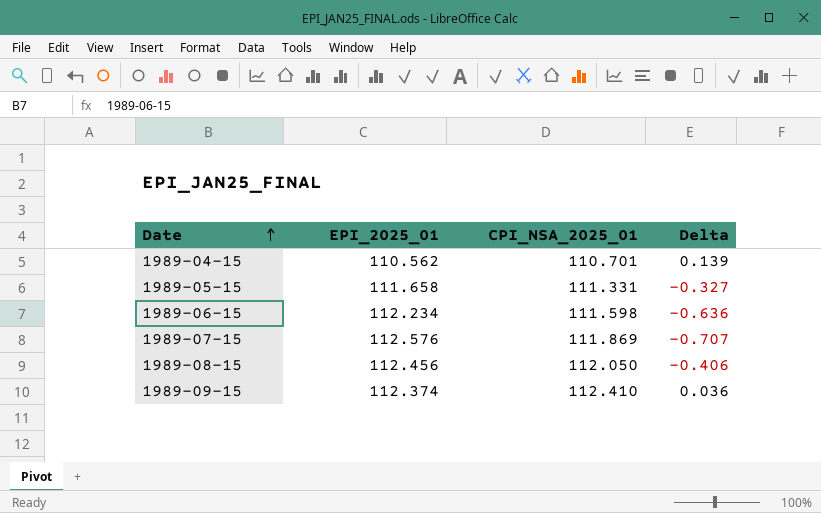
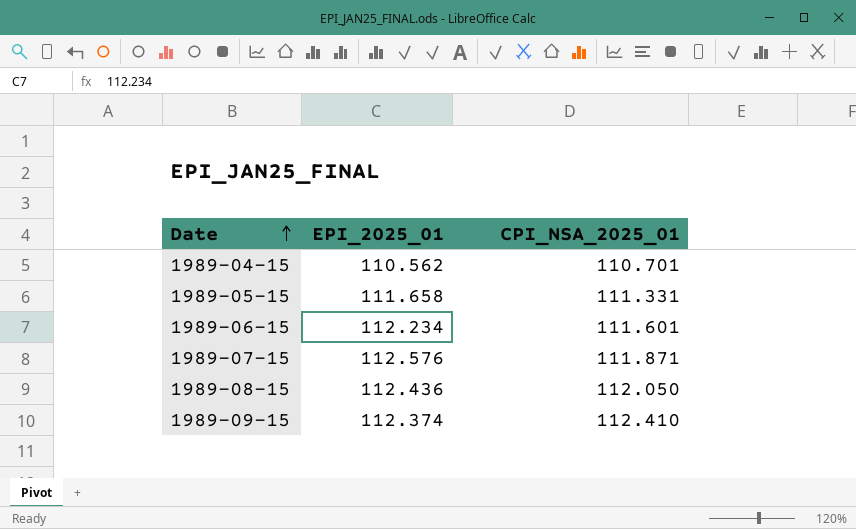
column Delta | formula: [CPI_NSA_2025_01] - [EPI_2025_01] -> none
1989-06-15 | CPI_NSA_2025_01: 111.598 -> 111.601
1989-07-15 | CPI_NSA_2025_01: 111.869 -> 111.871
1989-08-15 | EPI_2025_01: 112.456 -> 112.436

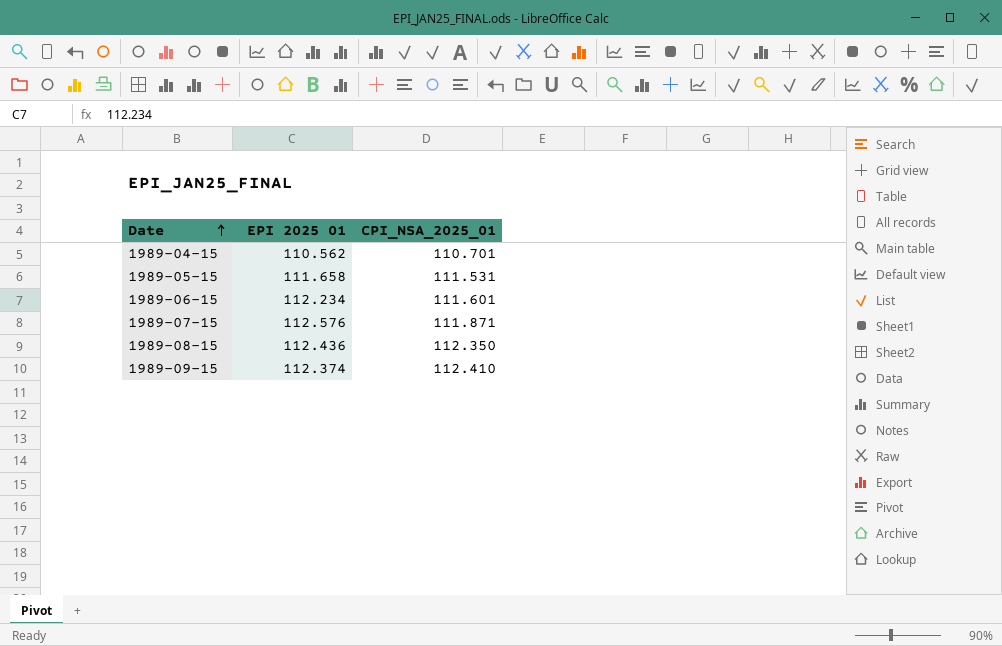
column name: EPI_2025_01 -> EPI 2025 01
1989-05-15 | CPI_NSA_2025_01: 111.331 -> 111.531
1989-08-15 | CPI_NSA_2025_01: 112.050 -> 112.350

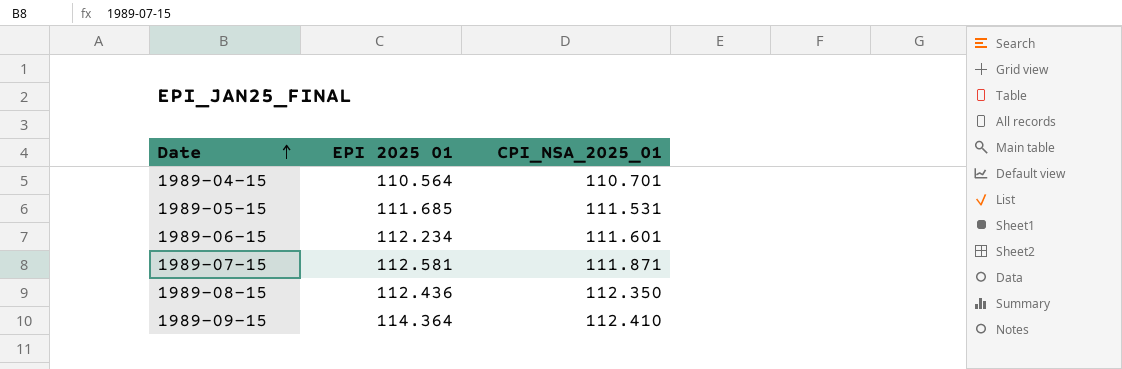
1989-04-15 | EPI 2025 01: 110.562 -> 110.564
1989-05-15 | EPI 2025 01: 111.658 -> 111.685
1989-07-15 | EPI 2025 01: 112.576 -> 112.581
1989-09-15 | EPI 2025 01: 112.374 -> 114.364

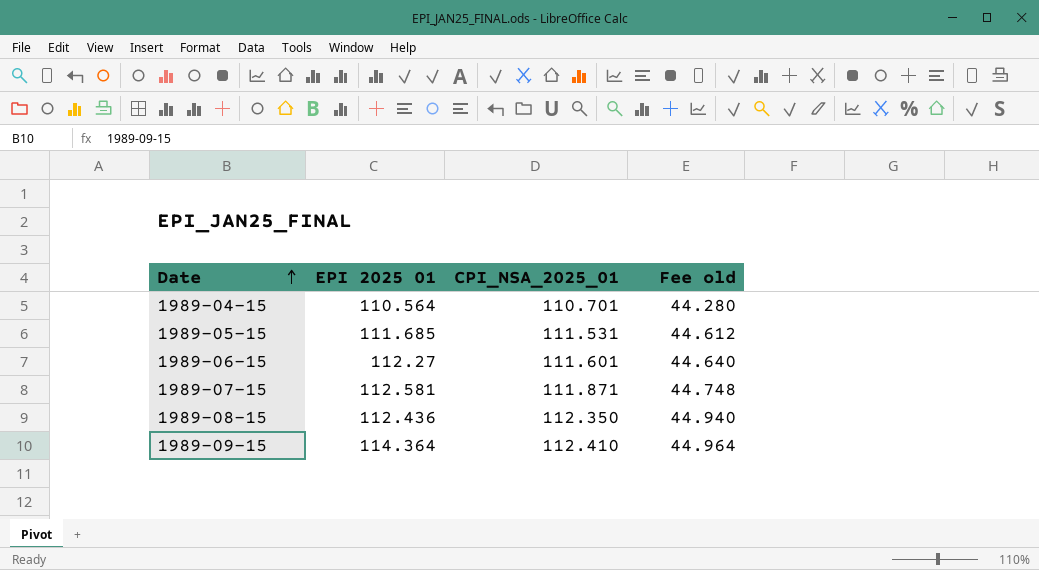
column Fee old | formula: none -> [CPI_NSA_2025_01] * 0.4
1989-06-15 | EPI 2025 01: 112.234 -> 112.27

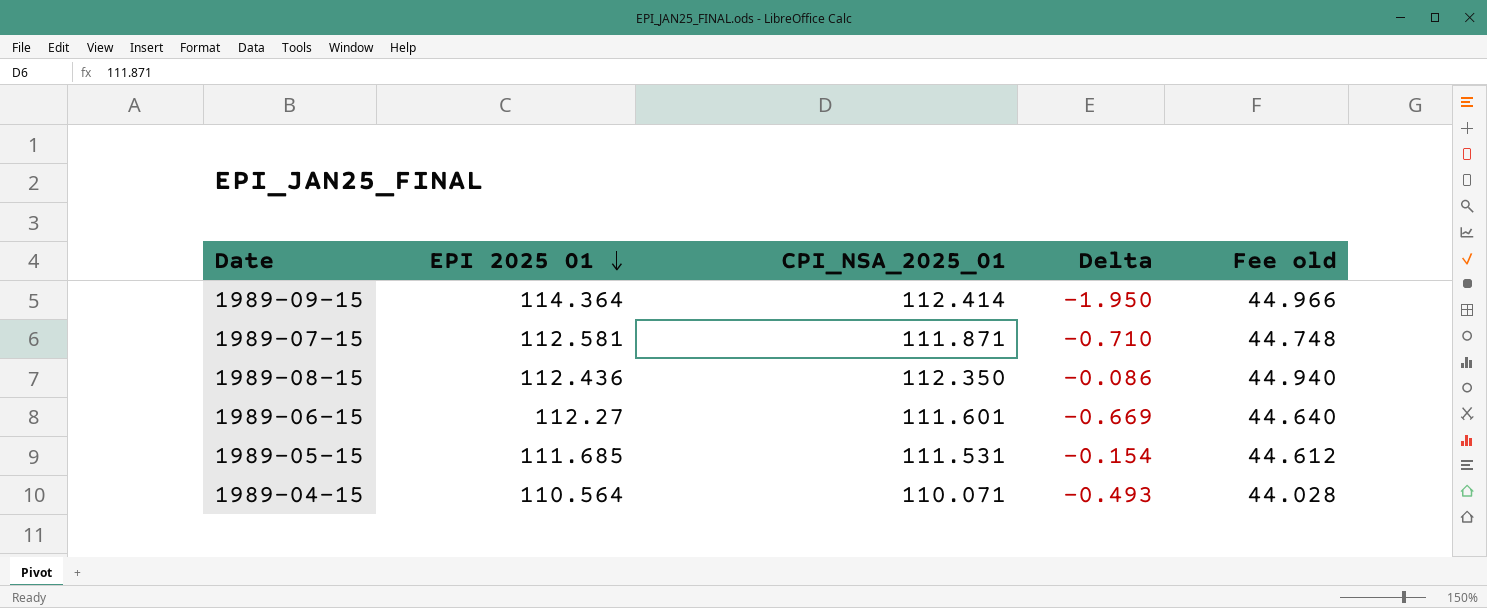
row order: Date ascending -> EPI 2025 01 descending
column Delta | formula: none -> [CPI_NSA_2025_01] - [EPI 2025 01]
1989-09-15 | CPI_NSA_2025_01: 112.410 -> 112.414
1989-09-15 | Fee old: 44.964 -> 44.966
1989-04-15 | CPI_NSA_2025_01: 110.701 -> 110.071
1989-04-15 | Fee old: 44.280 -> 44.028

